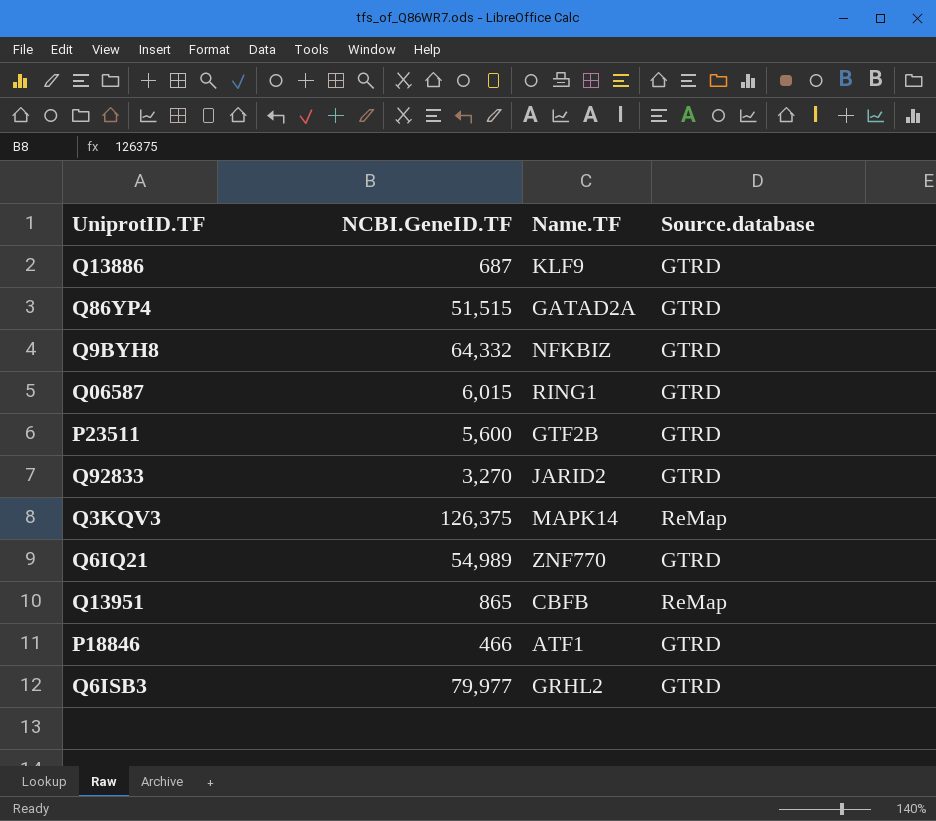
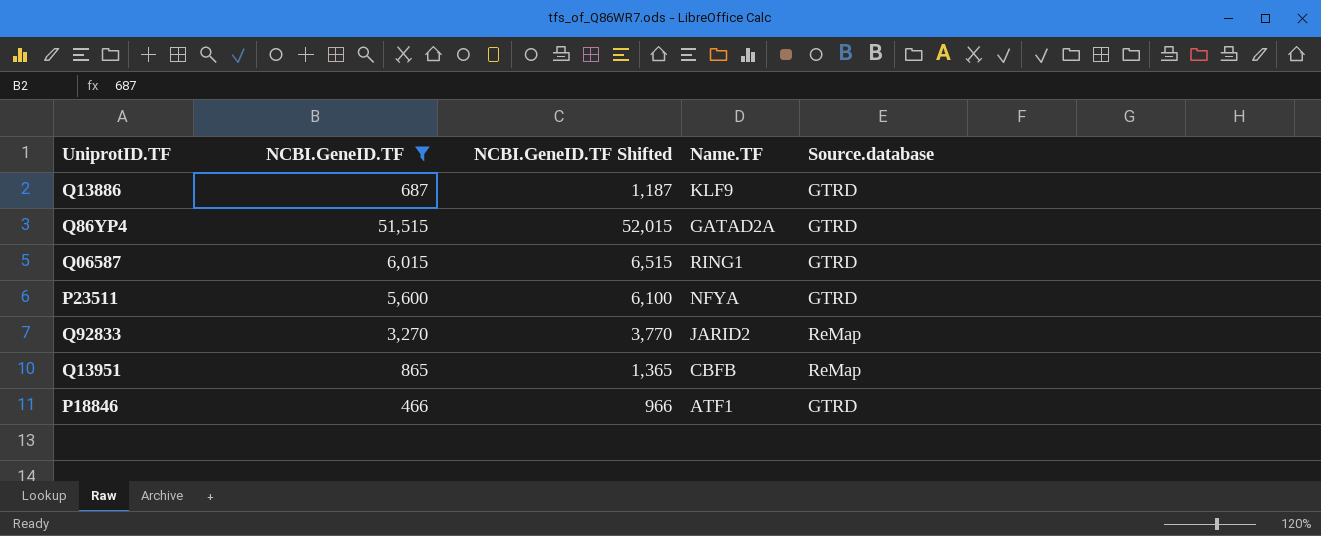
filter: none -> NCBI.GeneID.TF <= 51,515
column NCBI.GeneID.TF Shifted | formula: none -> [NCBI.GeneID.TF] + 500
P23511 | Name.TF: GTF2B -> NFYA
Q92833 | Source.database: GTRD -> ReMap

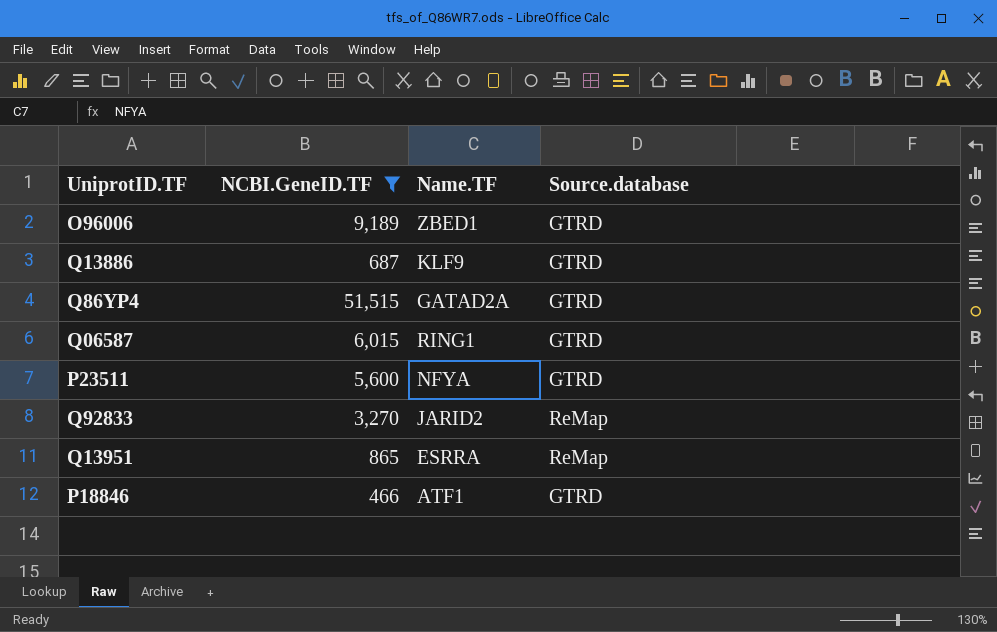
column NCBI.GeneID.TF Shifted | formula: [NCBI.GeneID.TF] + 500 -> none
row O96006: none -> 9,189 | ZBED1 | GTRD
Q13951 | Name.TF: CBFB -> ESRRA

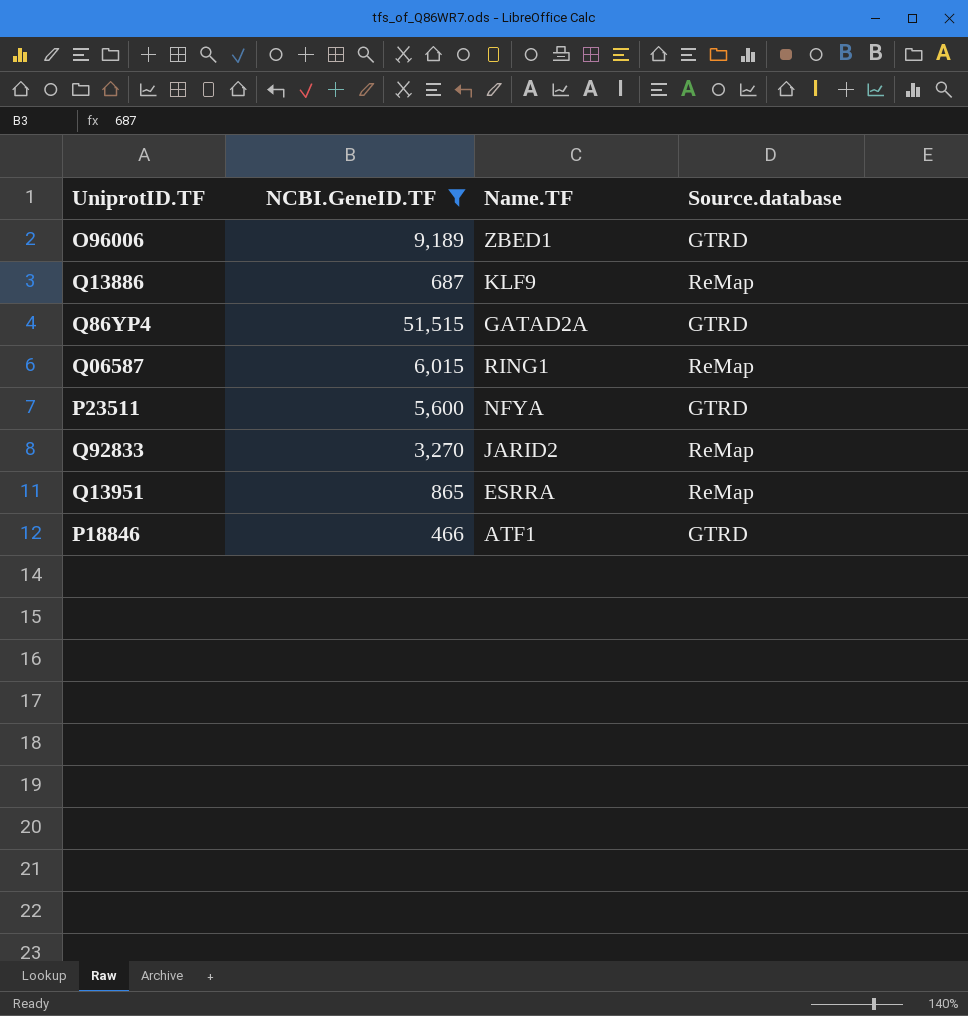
Q13886 | Source.database: GTRD -> ReMap
Q06587 | Source.database: GTRD -> ReMap

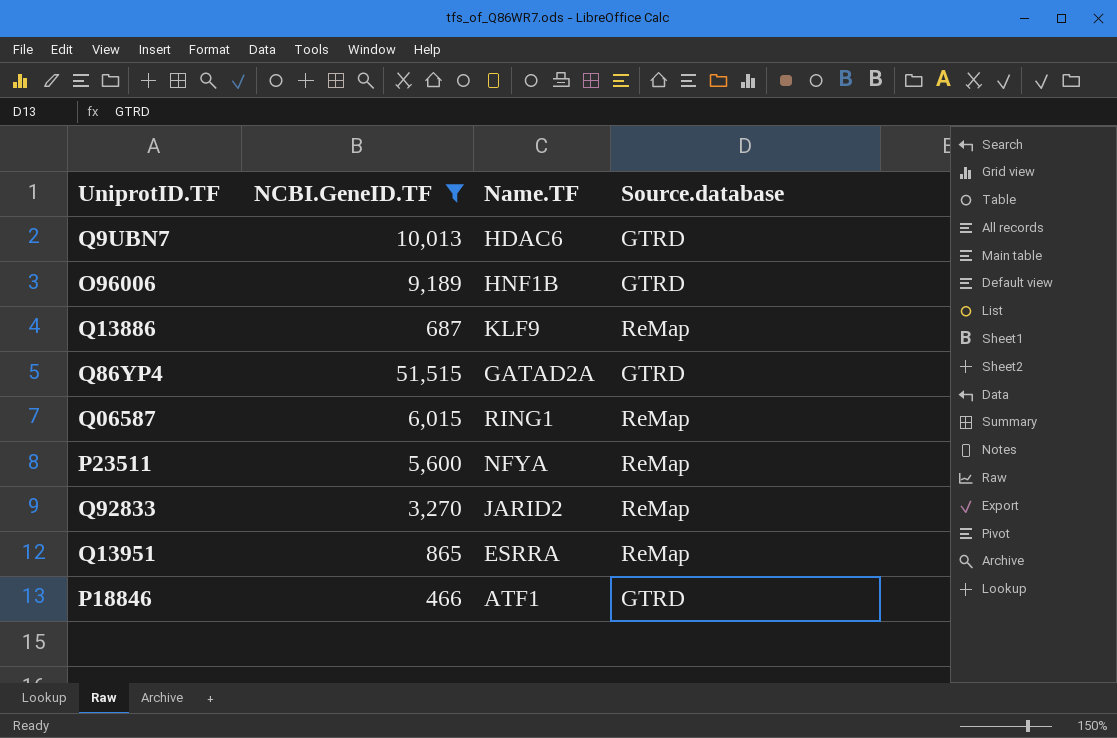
row Q9UBN7: none -> 10,013 | HDAC6 | GTRD
O96006 | Name.TF: ZBED1 -> HNF1B
P23511 | Source.database: GTRD -> ReMap

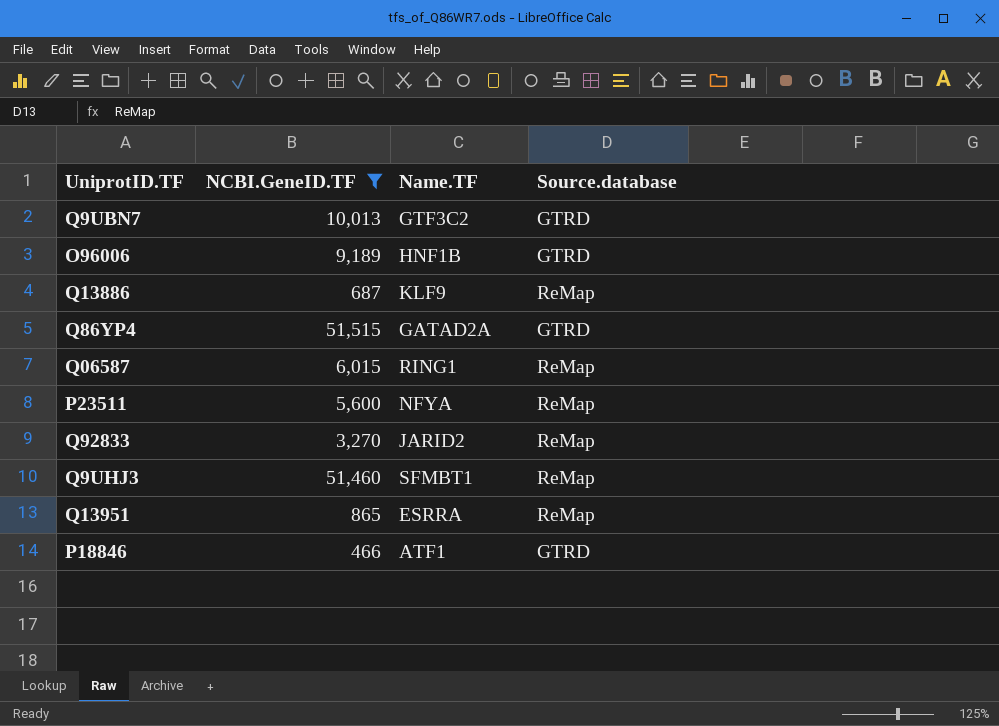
Q9UBN7 | Name.TF: HDAC6 -> GTF3C2
row Q9UHJ3: none -> 51,460 | SFMBT1 | ReMap

